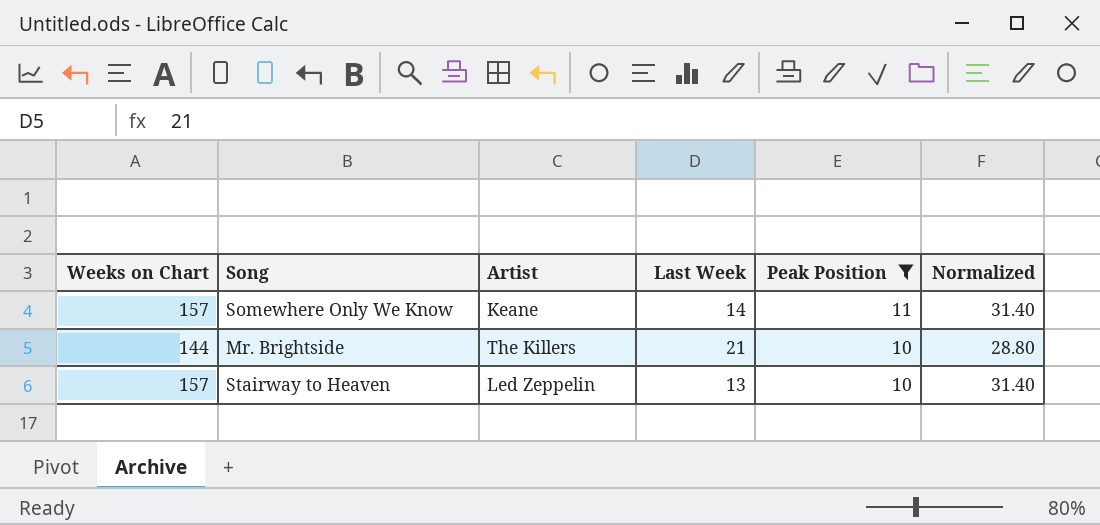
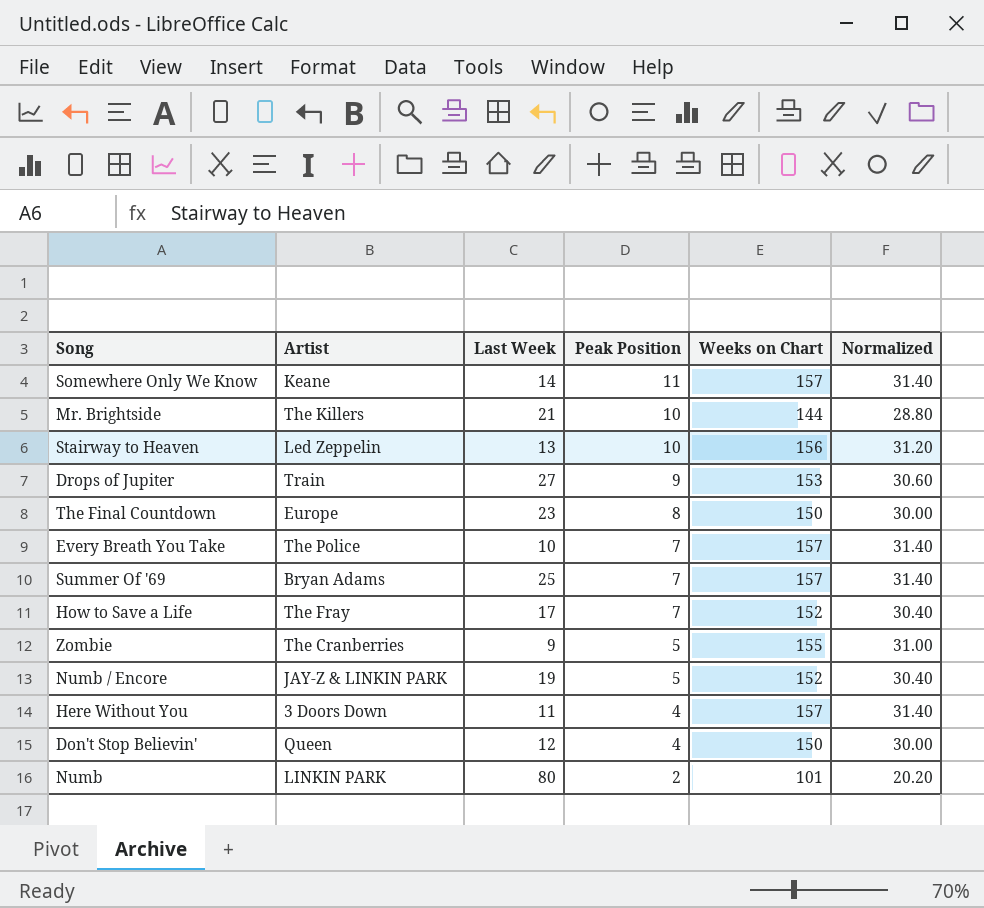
filter: Peak Position >= 10 -> none
column Weeks on Chart | position: 1 -> 5
Stairway to Heaven | Weeks on Chart: 157 -> 156
Stairway to Heaven | Normalized: 31.40 -> 31.20

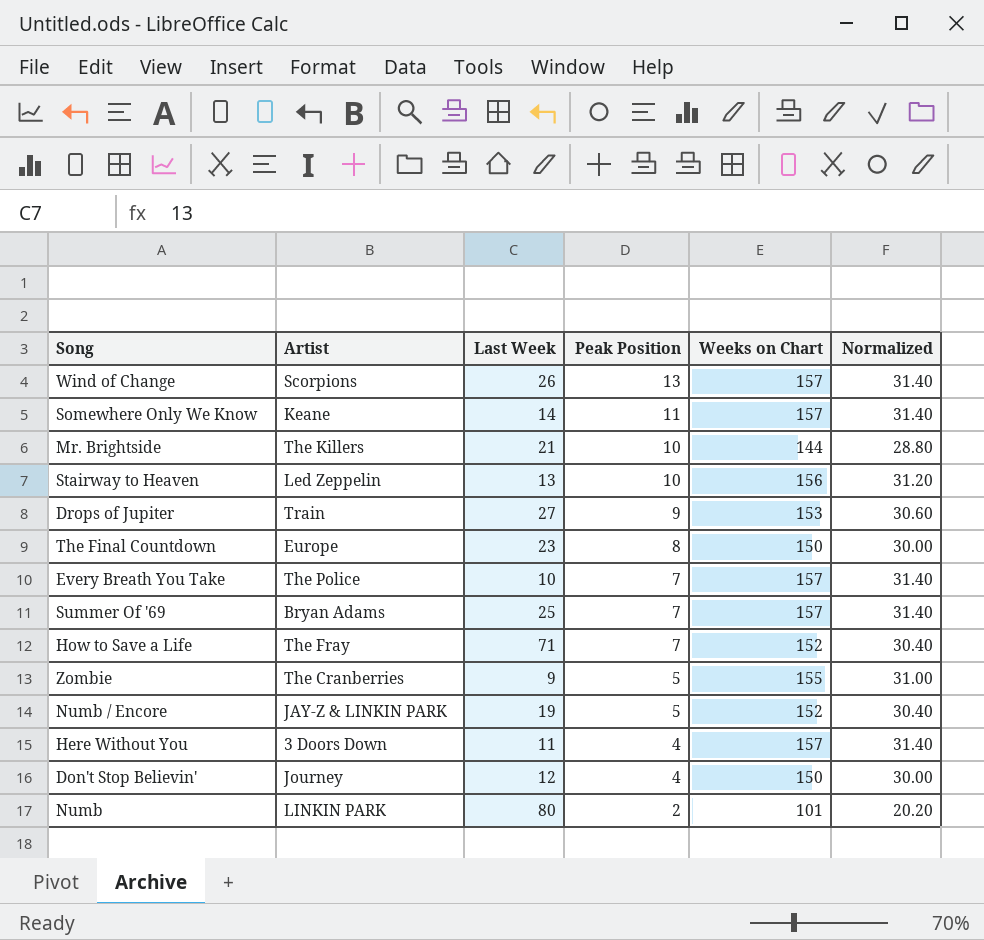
row Wind of Change: none -> Scorpions | 26 | 13 | 157 | 31.40
How to Save a Life | Last Week: 17 -> 71
Don't Stop Believin' | Artist: Queen -> Journey

